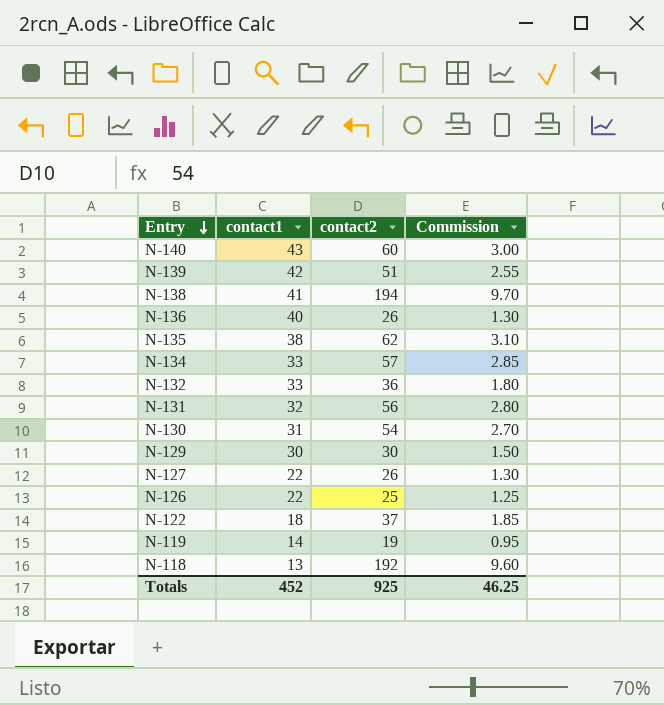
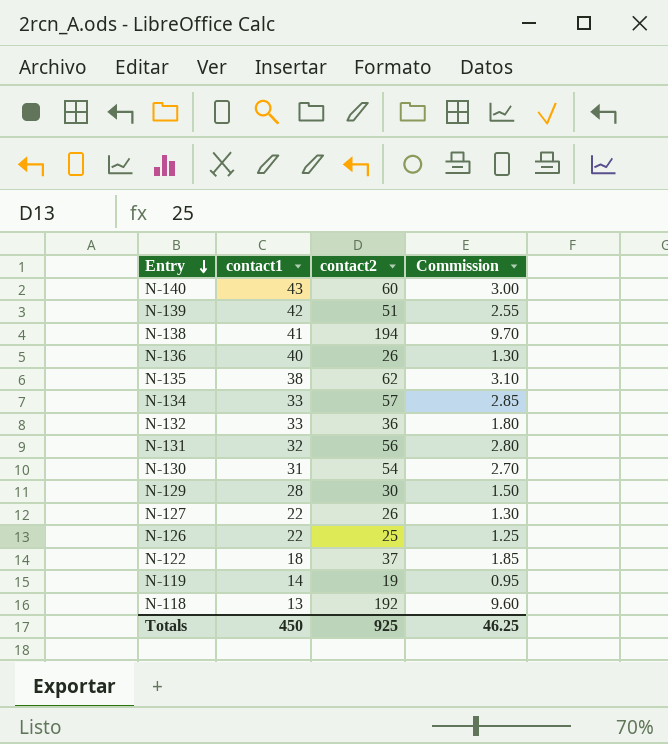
N-129 | contact1: 30 -> 28
Totals | contact1: 452 -> 450

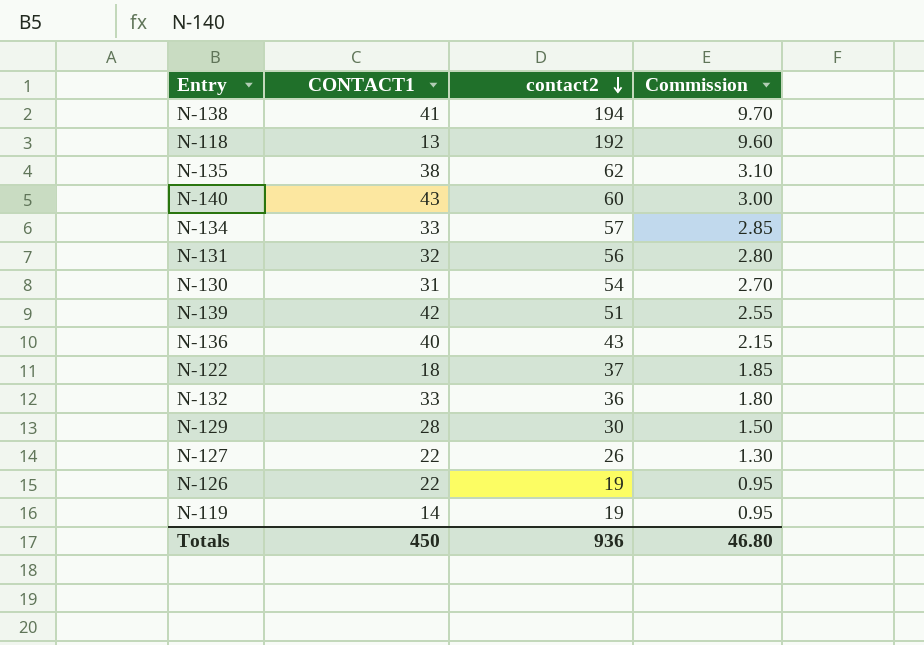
row order: Entry descending -> contact2 descending
column name: contact1 -> CONTACT1
N-136 | contact2: 26 -> 43
N-136 | Commission: 1.30 -> 2.15
N-126 | contact2: 25 -> 19
N-126 | Commission: 1.25 -> 0.95
Totals | contact2: 925 -> 936
Totals | Commission: 46.25 -> 46.80

